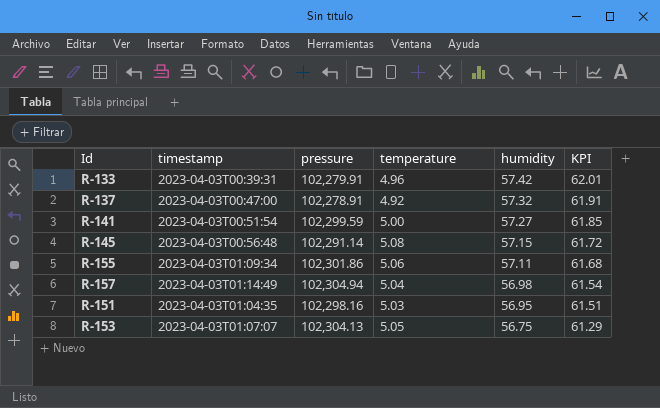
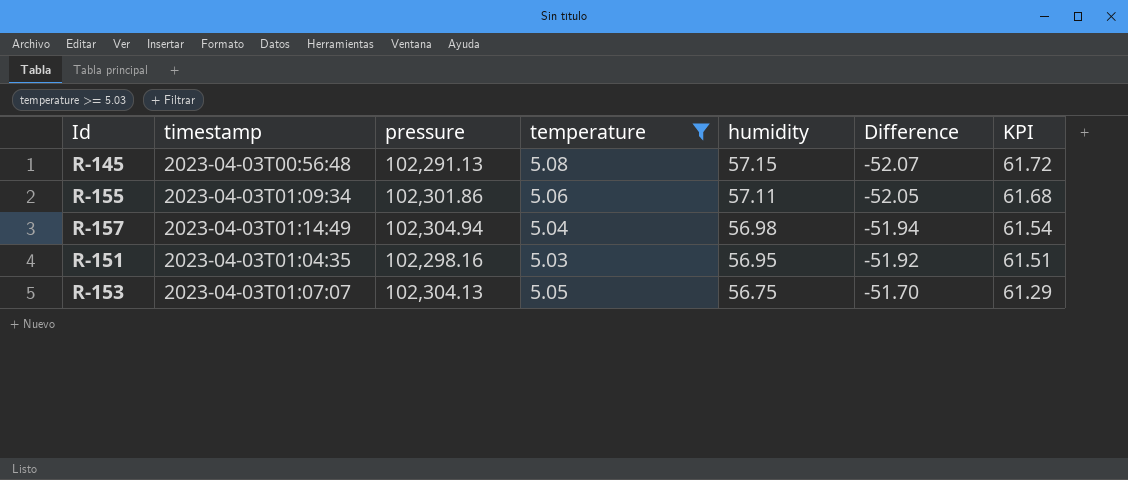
filter: none -> temperature >= 5.03
column Difference | formula: none -> [temperature] - [humidity]
R-145 | pressure: 102,291.14 -> 102,291.13

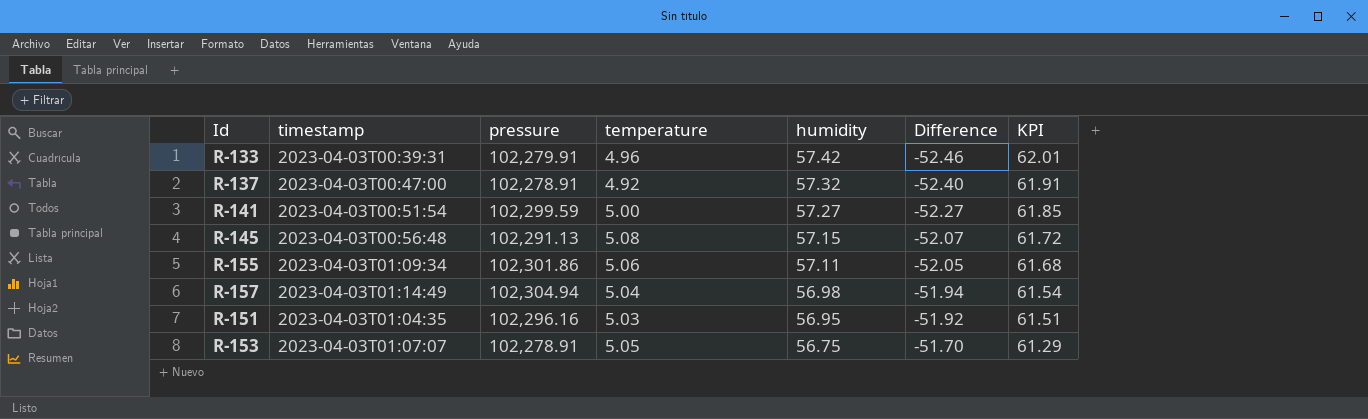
filter: temperature >= 5.03 -> none
R-151 | pressure: 102,298.16 -> 102,296.16
R-153 | pressure: 102,304.13 -> 102,278.91

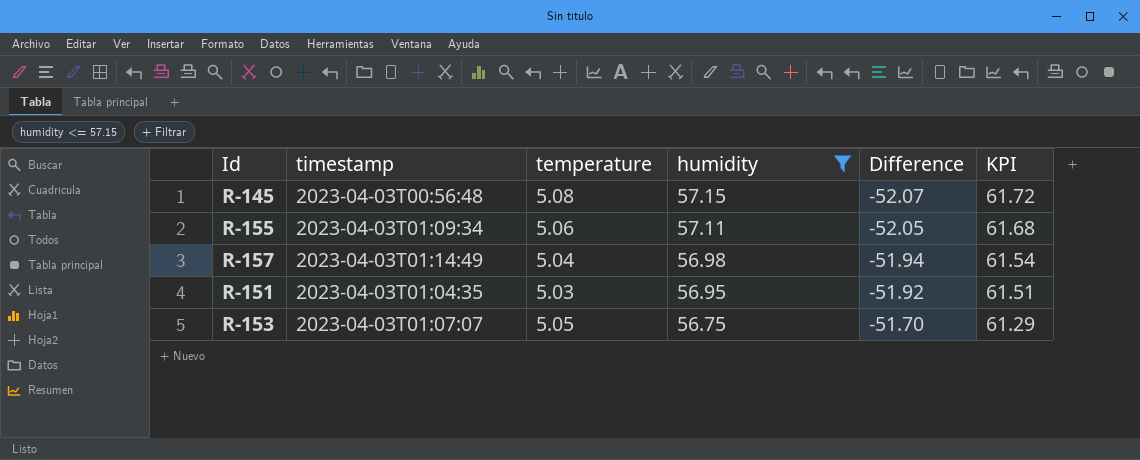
filter: none -> humidity <= 57.15
column pressure | position: 3 -> none

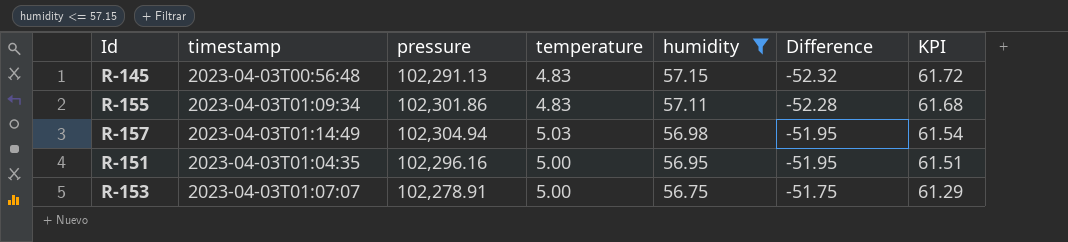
column pressure | position: none -> 3
R-145 | temperature: 5.08 -> 4.83
R-145 | Difference: -52.07 -> -52.32
R-155 | temperature: 5.06 -> 4.83
R-155 | Difference: -52.05 -> -52.28
R-157 | temperature: 5.04 -> 5.03
R-157 | Difference: -51.94 -> -51.95
R-151 | temperature: 5.03 -> 5.00
R-151 | Difference: -51.92 -> -51.95
R-153 | temperature: 5.05 -> 5.00
R-153 | Difference: -51.70 -> -51.75

